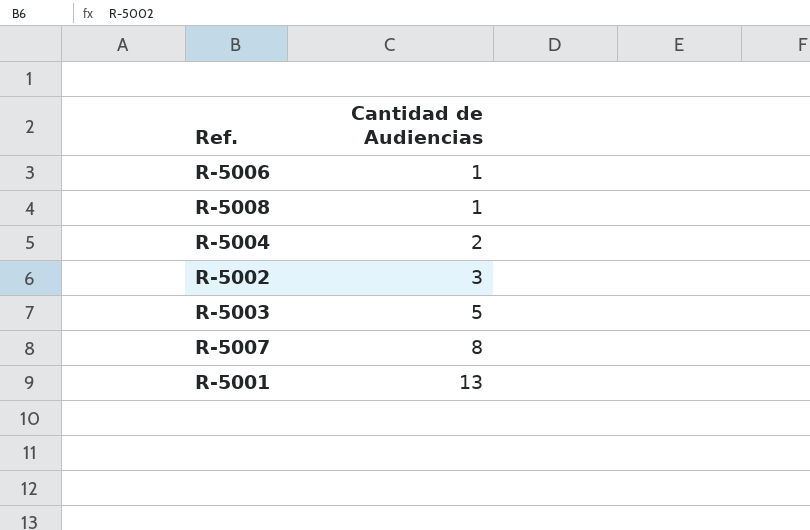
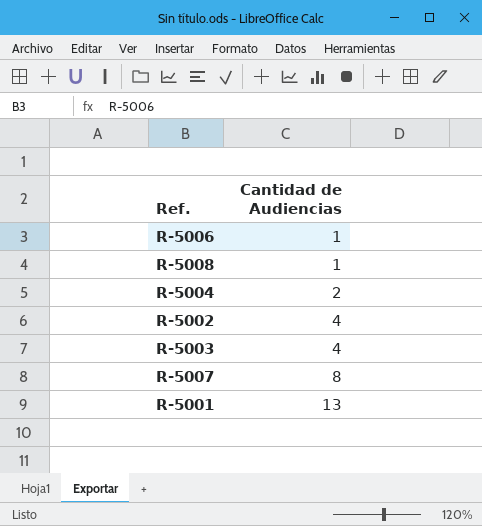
R-5002 | Cantidad de Audiencias: 3 -> 4
R-5003 | Cantidad de Audiencias: 5 -> 4

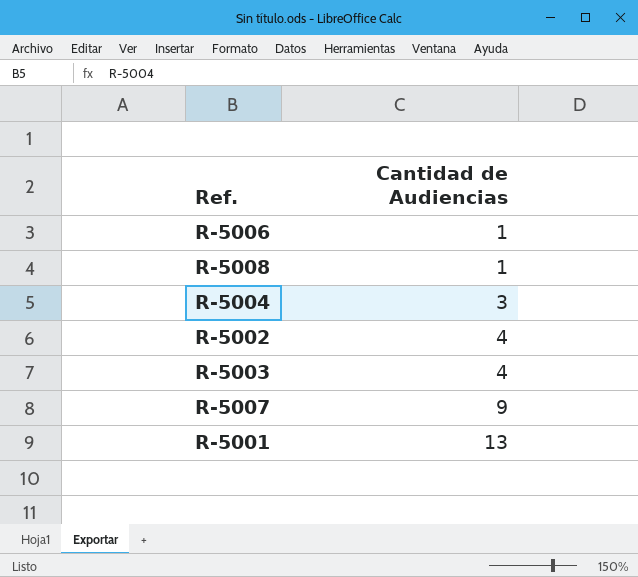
R-5004 | Cantidad de Audiencias: 2 -> 3
R-5007 | Cantidad de Audiencias: 8 -> 9

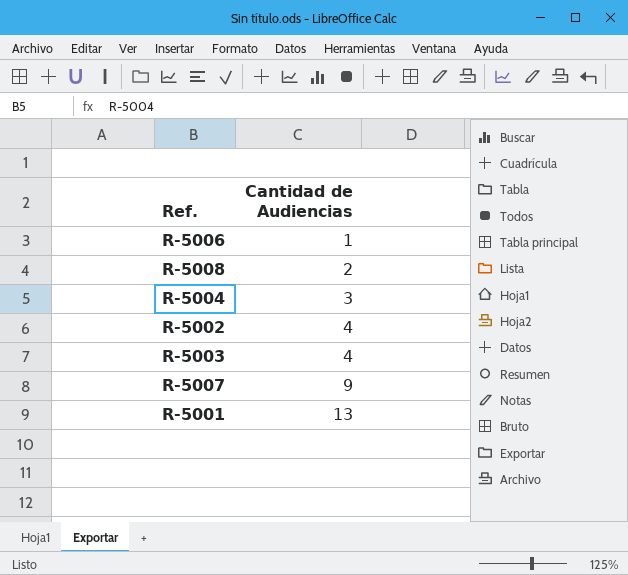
R-5008 | Cantidad de Audiencias: 1 -> 2

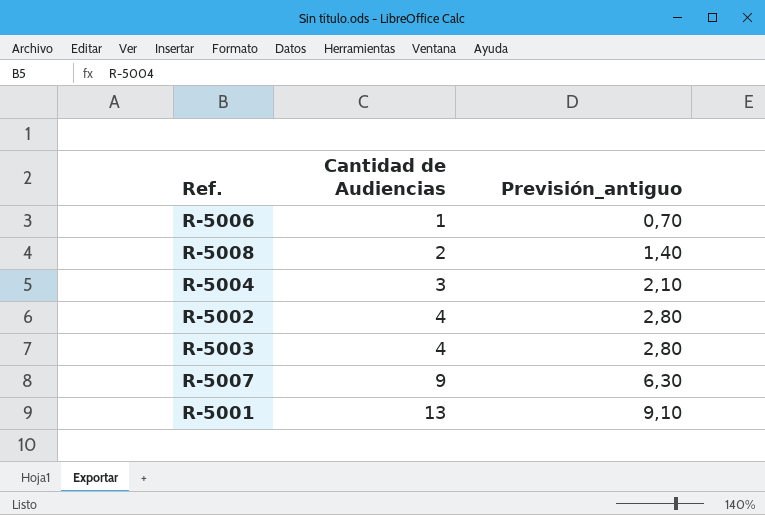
column Previsión_antiguo | formula: none -> [Cantidad de Audiencias] * 0,7

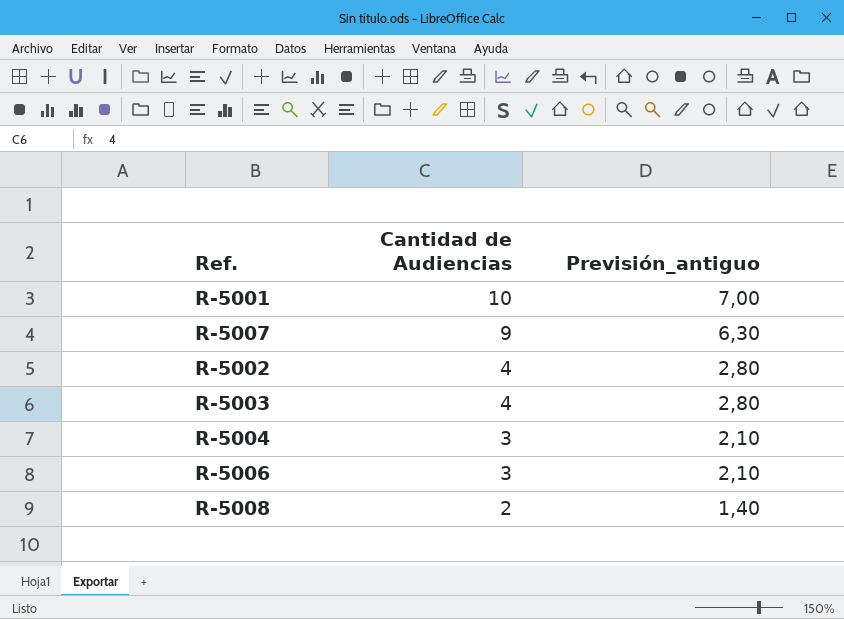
row order: Cantidad de Audiencias ascending -> Cantidad de Audiencias descending
R-5001 | Cantidad de Audiencias: 13 -> 10
R-5001 | Previsión_antiguo: 9,10 -> 7,00
R-5006 | Cantidad de Audiencias: 1 -> 3
R-5006 | Previsión_antiguo: 0,70 -> 2,10

